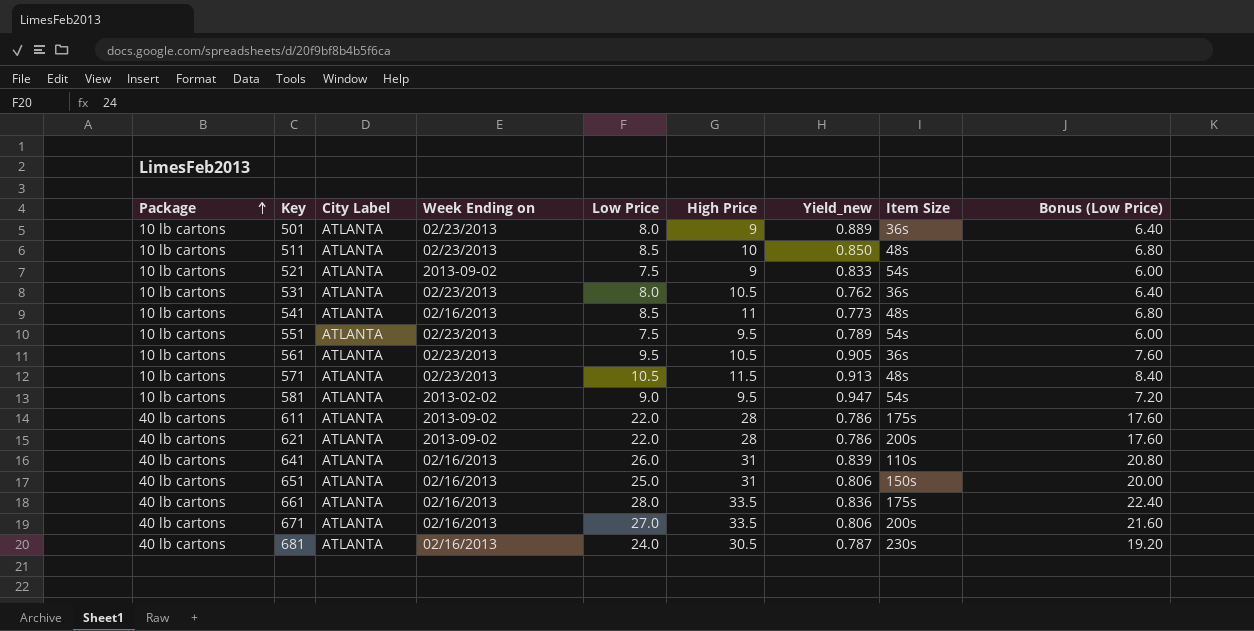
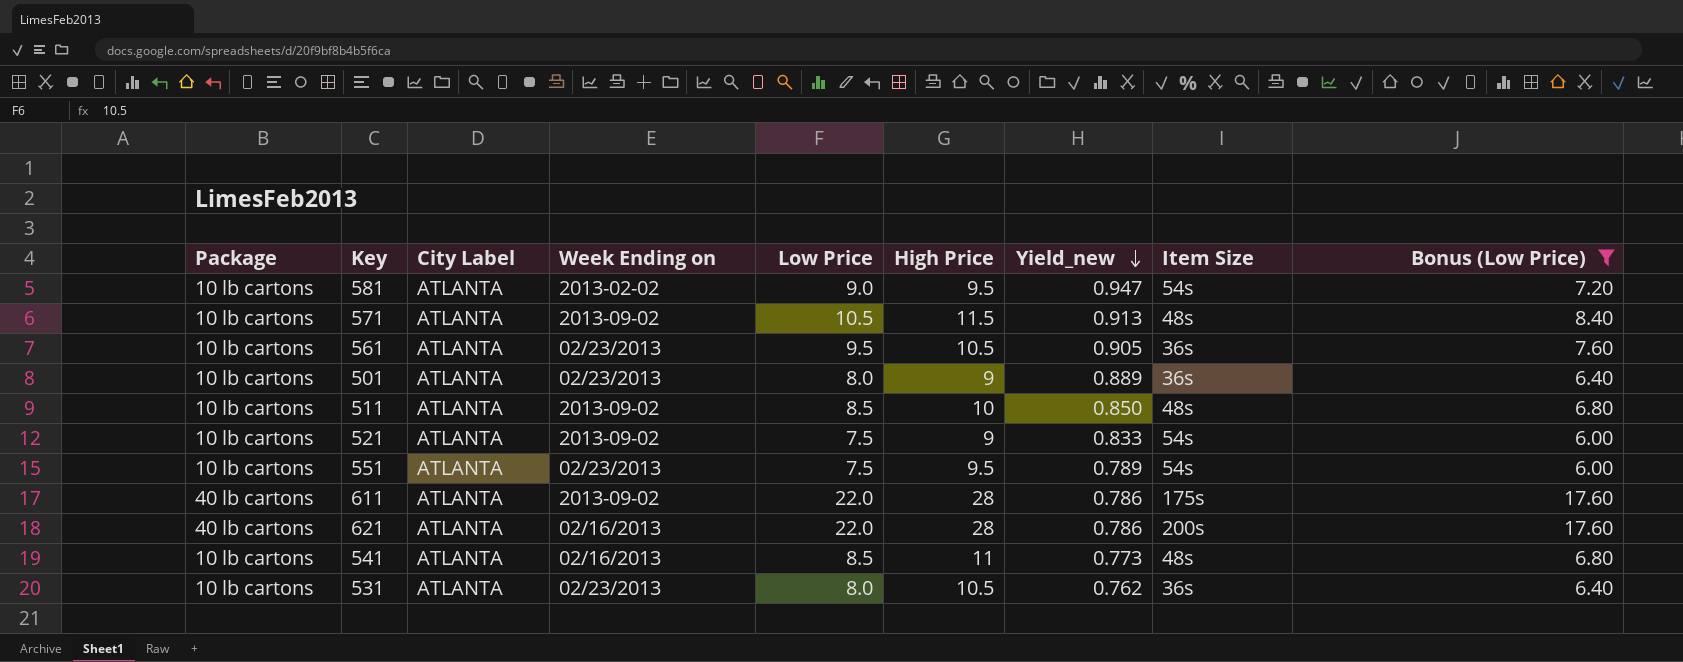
filter: none -> Bonus (Low Price) <= 17.60
row order: Package ascending -> Yield_new descending
571 | Week Ending on: 02/23/2013 -> 2013-09-02
511 | Week Ending on: 02/23/2013 -> 2013-09-02
621 | Week Ending on: 2013-09-02 -> 02/16/2013

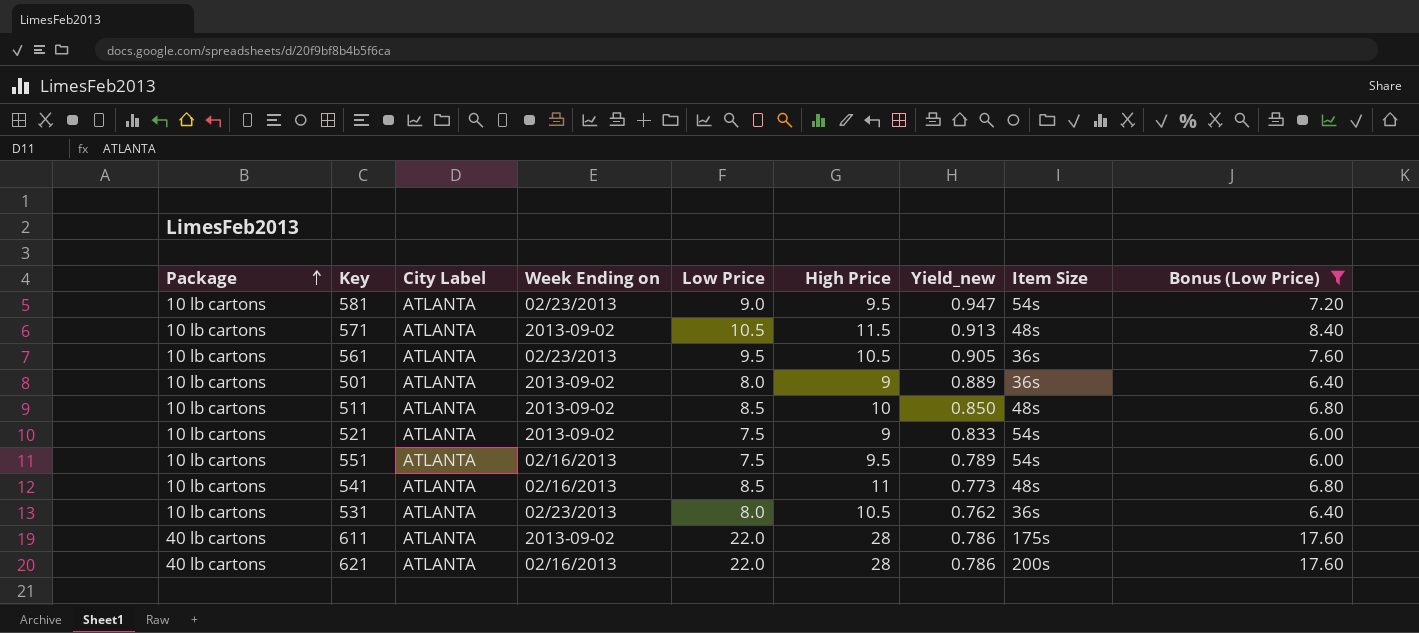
row order: Yield_new descending -> Package ascending
581 | Week Ending on: 2013-02-02 -> 02/23/2013
501 | Week Ending on: 02/23/2013 -> 2013-09-02
551 | Week Ending on: 02/23/2013 -> 02/16/2013

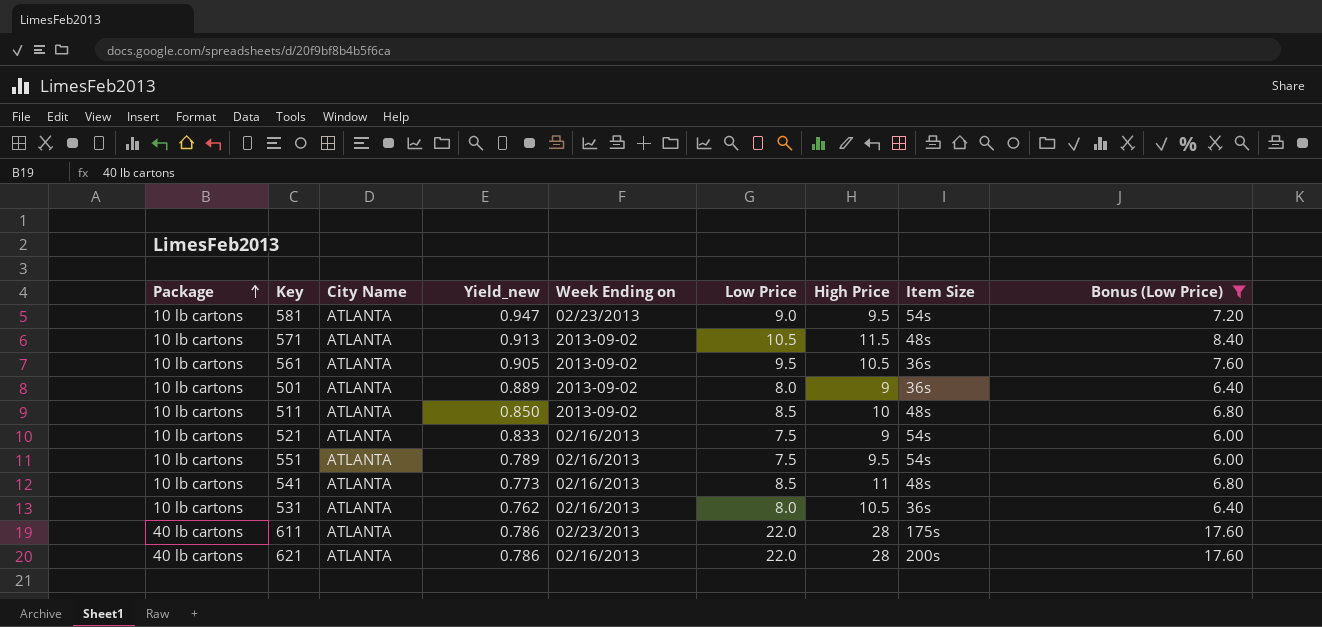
column name: City Label -> City Name
column Yield_new | position: 7 -> 4
561 | Week Ending on: 02/23/2013 -> 2013-09-02
521 | Week Ending on: 2013-09-02 -> 02/16/2013
531 | Week Ending on: 02/23/2013 -> 02/16/2013
611 | Week Ending on: 2013-09-02 -> 02/23/2013

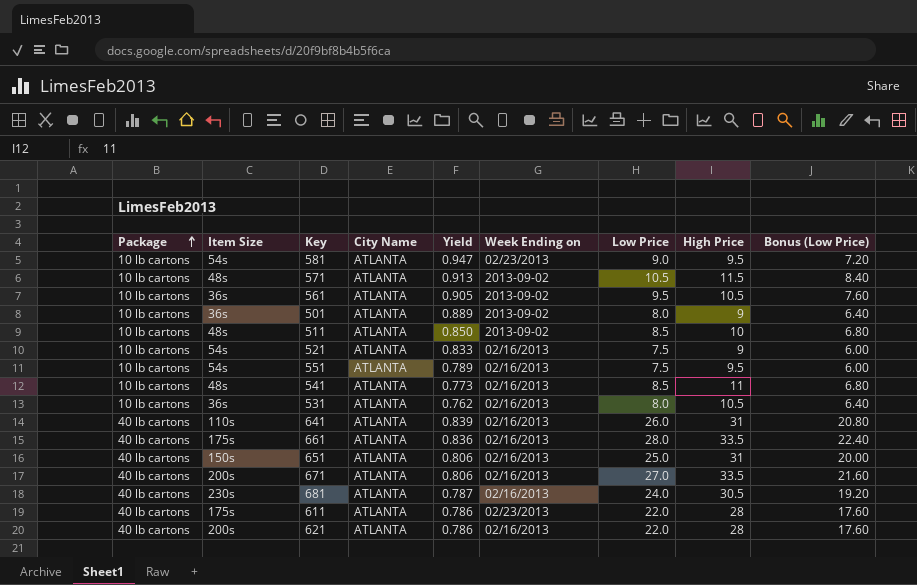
filter: Bonus (Low Price) <= 17.60 -> none
column Item Size | position: 8 -> 2
column name: Yield_new -> Yield

